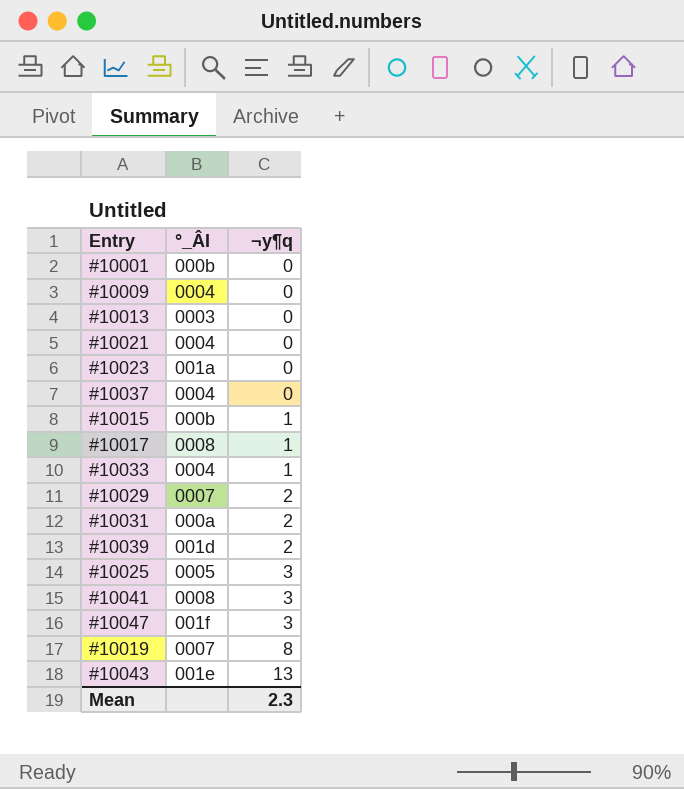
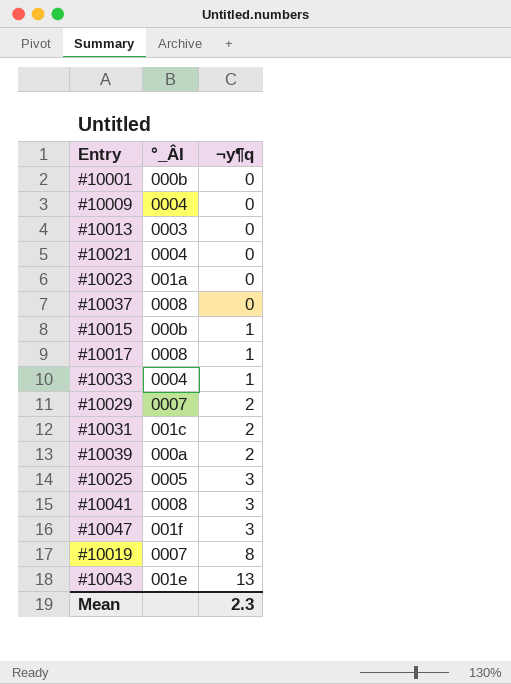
#10037 | °_ÂI: 0004 -> 0008
#10031 | °_ÂI: 000a -> 001c
#10039 | °_ÂI: 001d -> 000a

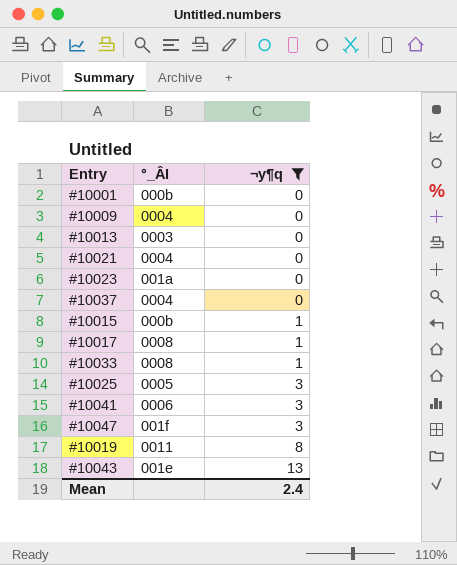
filter: none -> ¬y¶q != 2
#10037 | °_ÂI: 0008 -> 0004
#10033 | °_ÂI: 0004 -> 0008
#10041 | °_ÂI: 0008 -> 0006
#10019 | °_ÂI: 0007 -> 0011
Mean | ¬y¶q: 2.3 -> 2.4

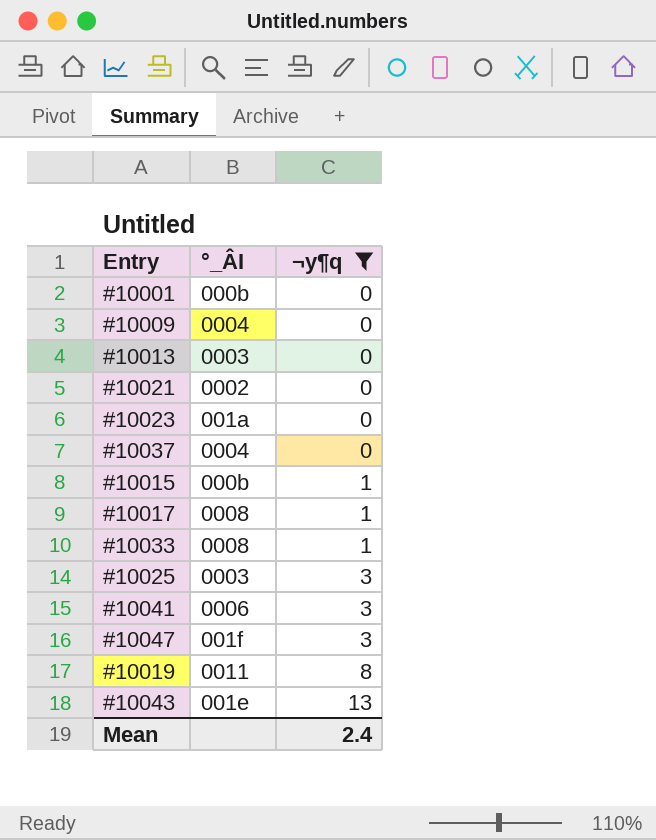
#10021 | °_ÂI: 0004 -> 0002
#10025 | °_ÂI: 0005 -> 0003

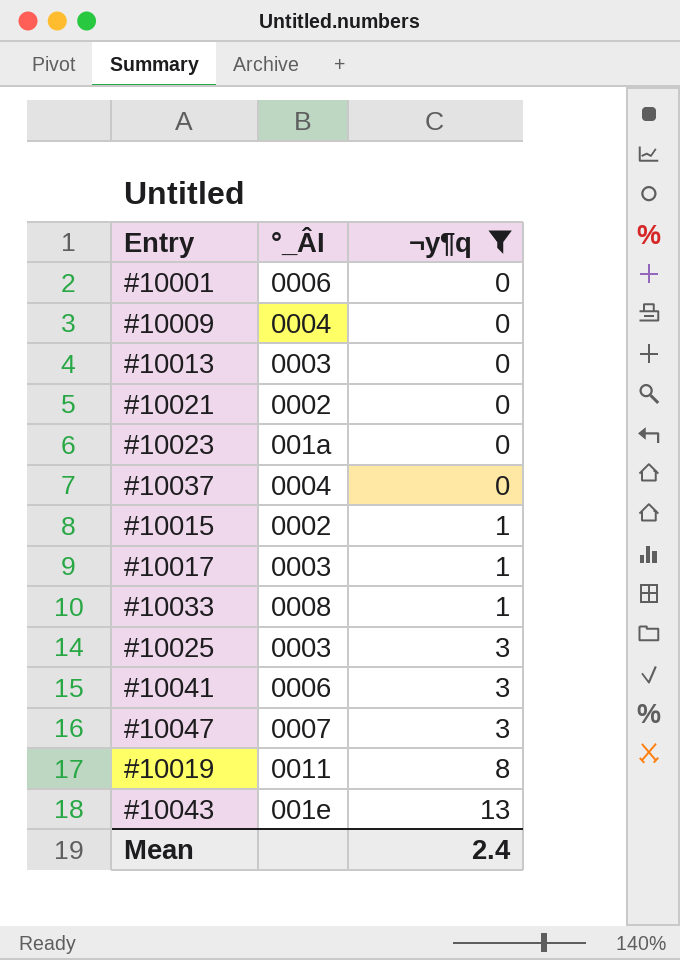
#10001 | °_ÂI: 000b -> 0006
#10015 | °_ÂI: 000b -> 0002
#10017 | °_ÂI: 0008 -> 0003
#10047 | °_ÂI: 001f -> 0007

